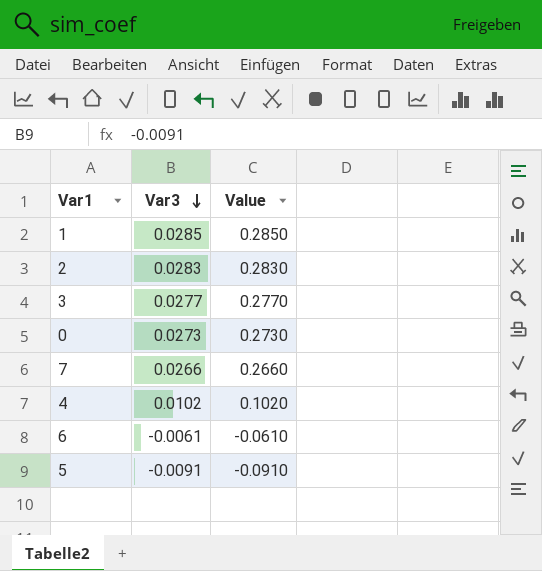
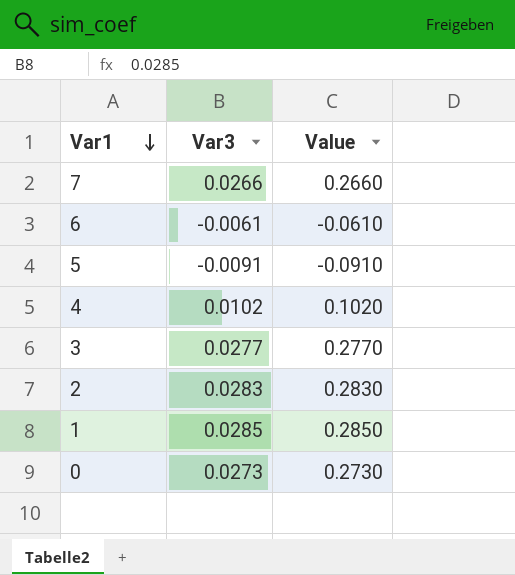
row order: Var3 descending -> Var1 descending

